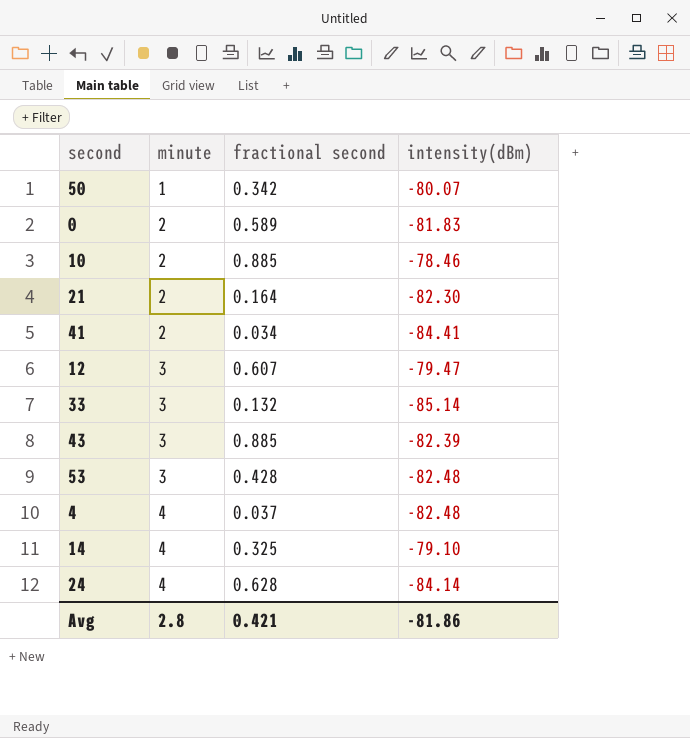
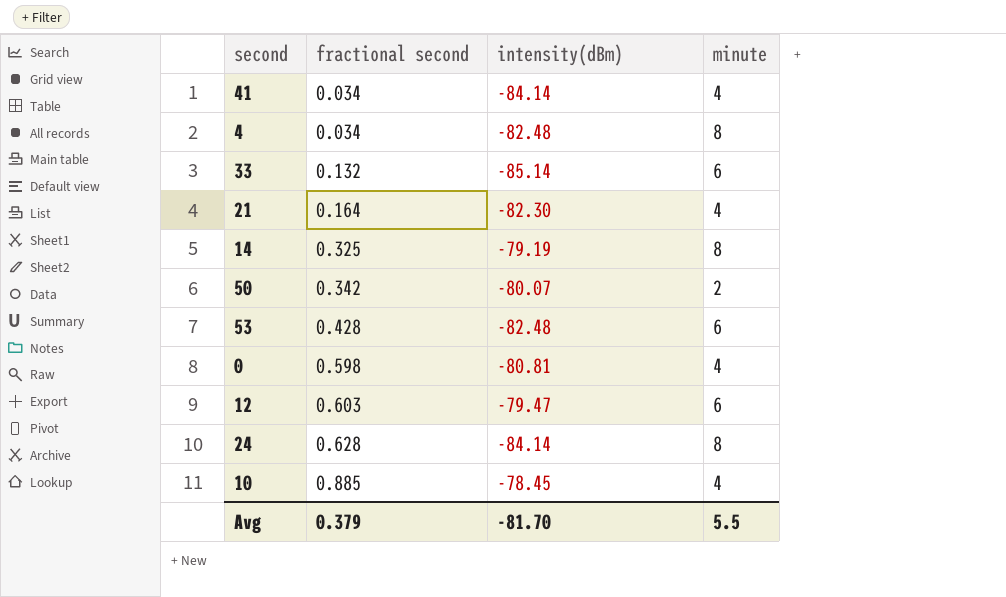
row order: minute ascending -> fractional second ascending
column minute | position: 2 -> 4
row 43: 3 | 0.885 | -82.39 -> none
41 | intensity(dBm): -84.41 -> -84.14
41 | minute: 2 -> 4
4 | fractional second: 0.037 -> 0.034
4 | minute: 4 -> 8
33 | minute: 3 -> 6
21 | minute: 2 -> 4
14 | intensity(dBm): -79.10 -> -79.19
14 | minute: 4 -> 8
50 | minute: 1 -> 2
53 | minute: 3 -> 6
0 | fractional second: 0.589 -> 0.598
0 | intensity(dBm): -81.83 -> -80.81
0 | minute: 2 -> 4
12 | fractional second: 0.607 -> 0.603
12 | minute: 3 -> 6
24 | minute: 4 -> 8
10 | intensity(dBm): -78.46 -> -78.45
10 | minute: 2 -> 4
Avg | fractional second: 0.421 -> 0.379
Avg | intensity(dBm): -81.86 -> -81.70
Avg | minute: 2.8 -> 5.5

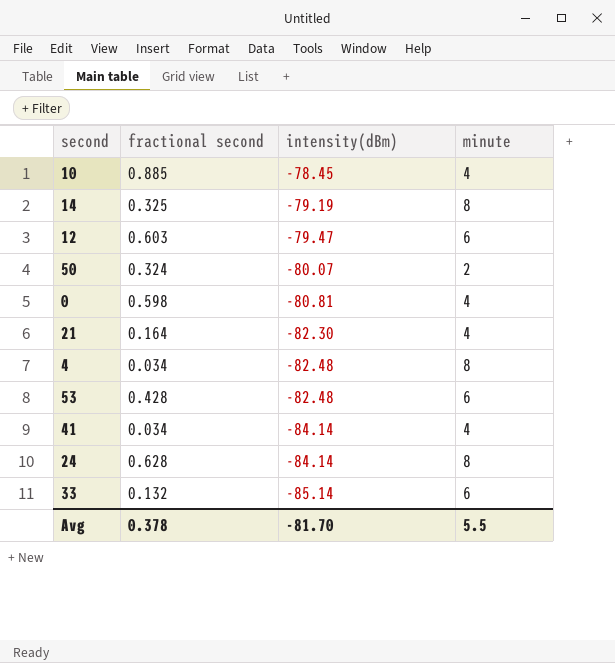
row order: fractional second ascending -> intensity(dBm) descending
50 | fractional second: 0.342 -> 0.324
Avg | fractional second: 0.379 -> 0.378

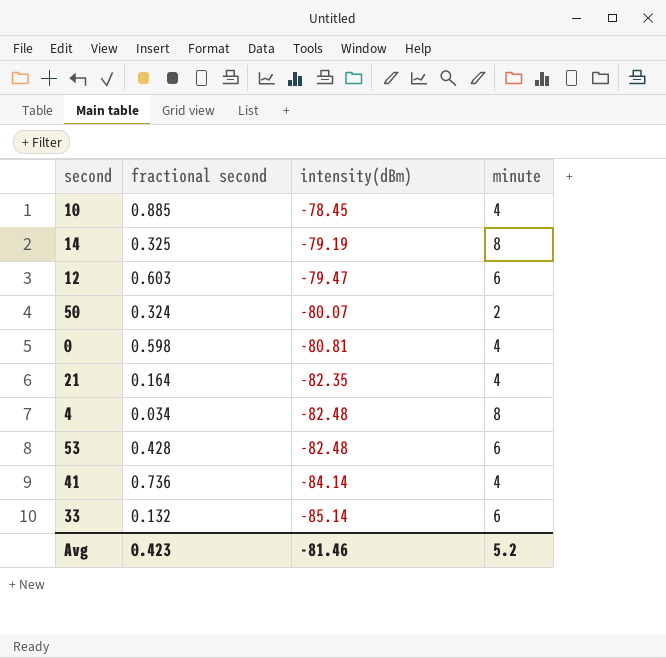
row 24: 0.628 | -84.14 | 8 -> none
21 | intensity(dBm): -82.30 -> -82.35
41 | fractional second: 0.034 -> 0.736
Avg | fractional second: 0.378 -> 0.423
Avg | intensity(dBm): -81.70 -> -81.46
Avg | minute: 5.5 -> 5.2

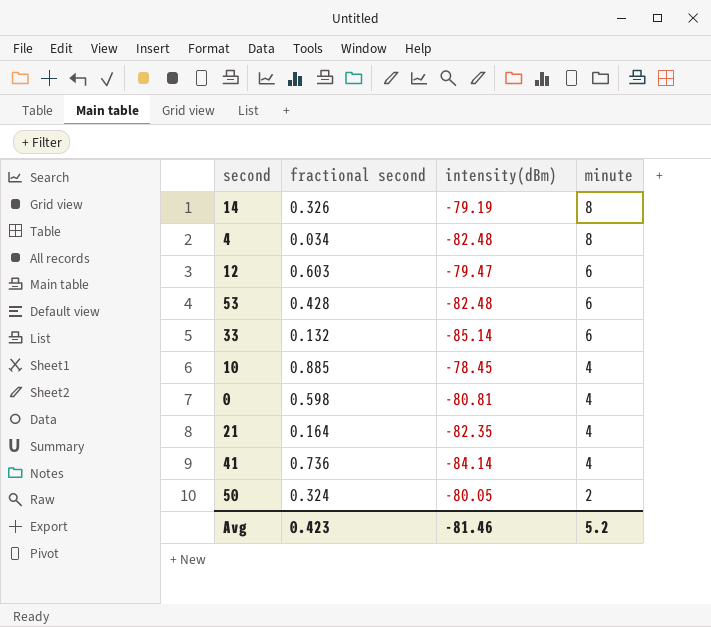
row order: intensity(dBm) descending -> minute descending
14 | fractional second: 0.325 -> 0.326
50 | intensity(dBm): -80.07 -> -80.05

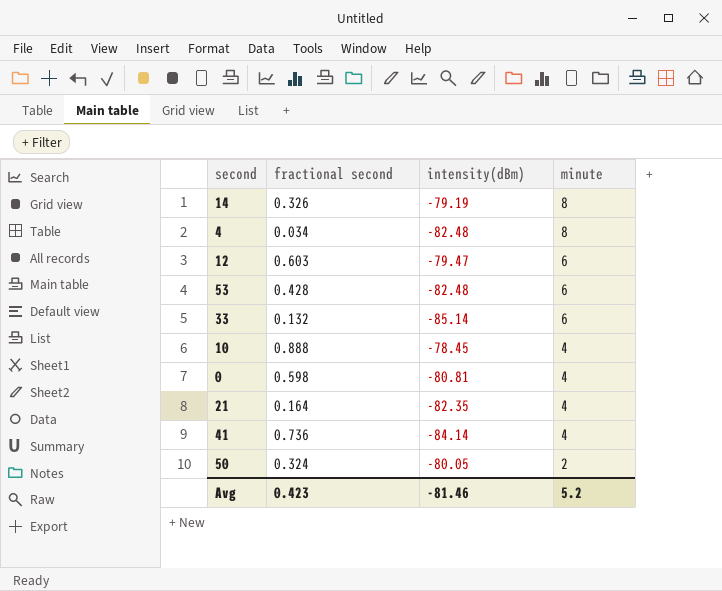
10 | fractional second: 0.885 -> 0.888

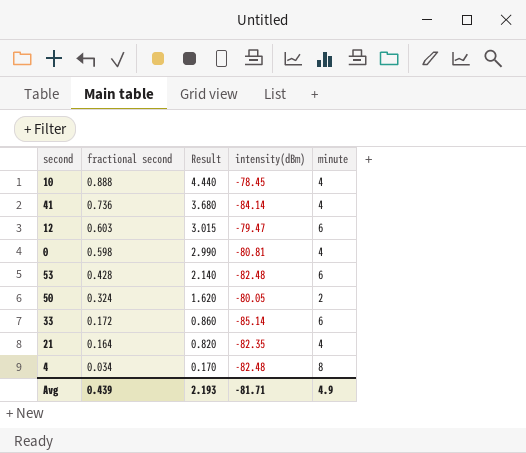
row order: minute descending -> fractional second descending
column Result | formula: none -> [fractional second] * 5
row 14: 0.326 | -79.19 | 8 -> none
33 | fractional second: 0.132 -> 0.172
Avg | fractional second: 0.423 -> 0.439
Avg | intensity(dBm): -81.46 -> -81.71
Avg | minute: 5.2 -> 4.9

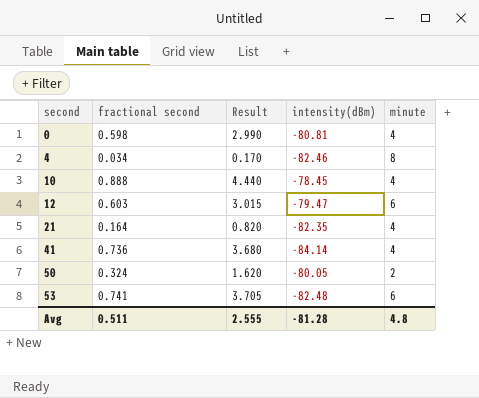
row order: fractional second descending -> second ascending
row 33: 0.172 | 0.860 | -85.14 | 6 -> none
4 | intensity(dBm): -82.48 -> -82.46
53 | fractional second: 0.428 -> 0.741
53 | Result: 2.140 -> 3.705
Avg | fractional second: 0.439 -> 0.511
Avg | Result: 2.193 -> 2.555
Avg | intensity(dBm): -81.71 -> -81.28
Avg | minute: 4.9 -> 4.8

